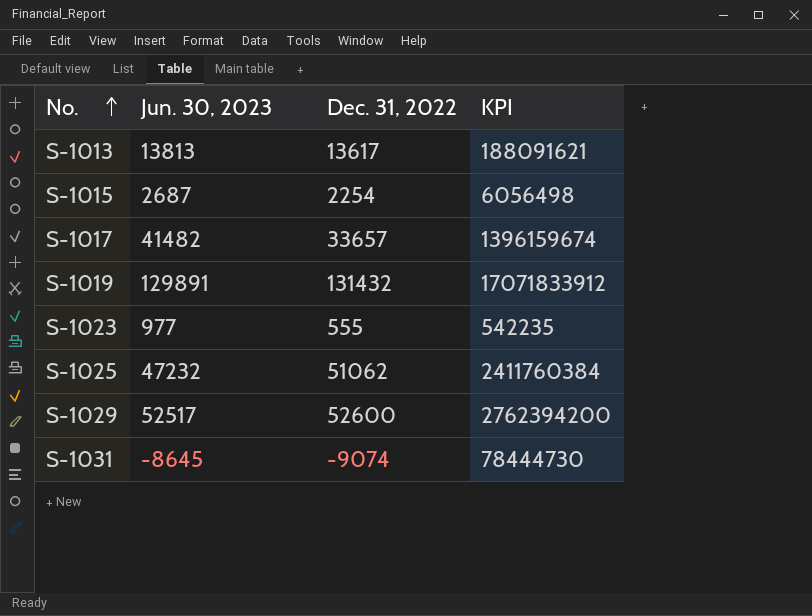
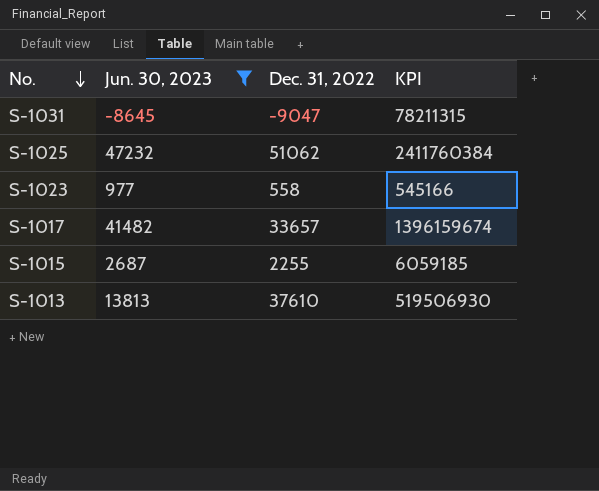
filter: none -> Jun. 30, 2023 <= 47232
row order: No. ascending -> No. descending
S-1031 | Dec. 31, 2022: -9074 -> -9047
S-1031 | KPI: 78444730 -> 78211315
S-1023 | Dec. 31, 2022: 555 -> 558
S-1023 | KPI: 542235 -> 545166
S-1015 | Dec. 31, 2022: 2254 -> 2255
S-1015 | KPI: 6056498 -> 6059185
S-1013 | Dec. 31, 2022: 13617 -> 37610
S-1013 | KPI: 188091621 -> 519506930

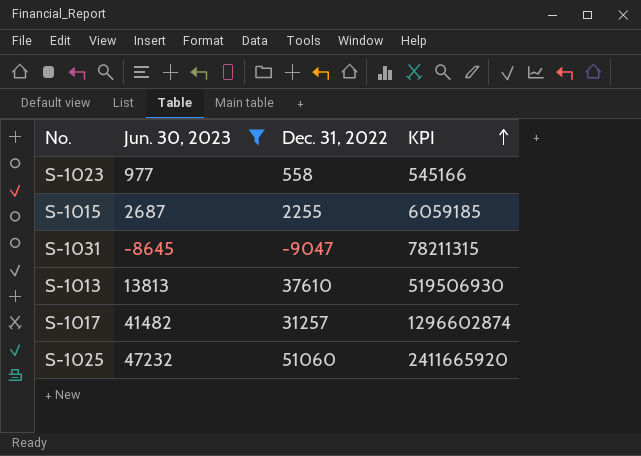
row order: No. descending -> KPI ascending
S-1017 | Dec. 31, 2022: 33657 -> 31257
S-1017 | KPI: 1396159674 -> 1296602874
S-1025 | Dec. 31, 2022: 51062 -> 51060
S-1025 | KPI: 2411760384 -> 2411665920

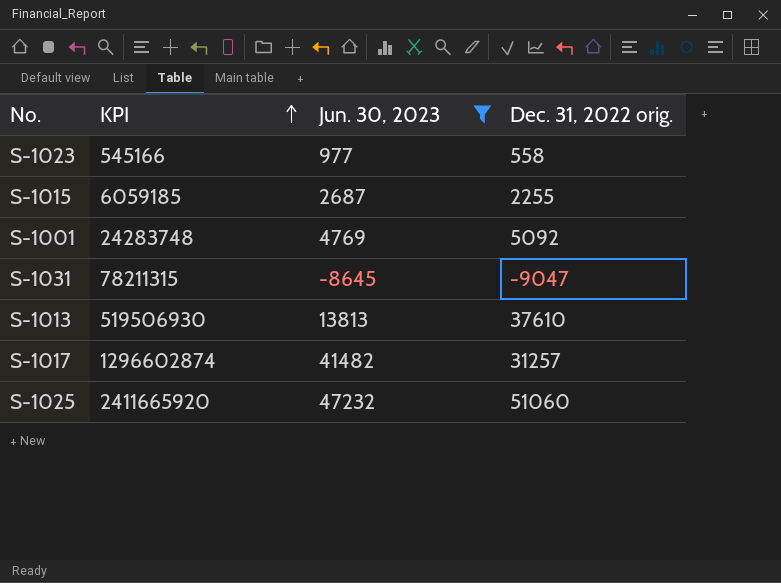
column KPI | position: 4 -> 2
column name: Dec. 31, 2022 -> Dec. 31, 2022 orig.
row S-1001: none -> 24283748 | 4769 | 5092

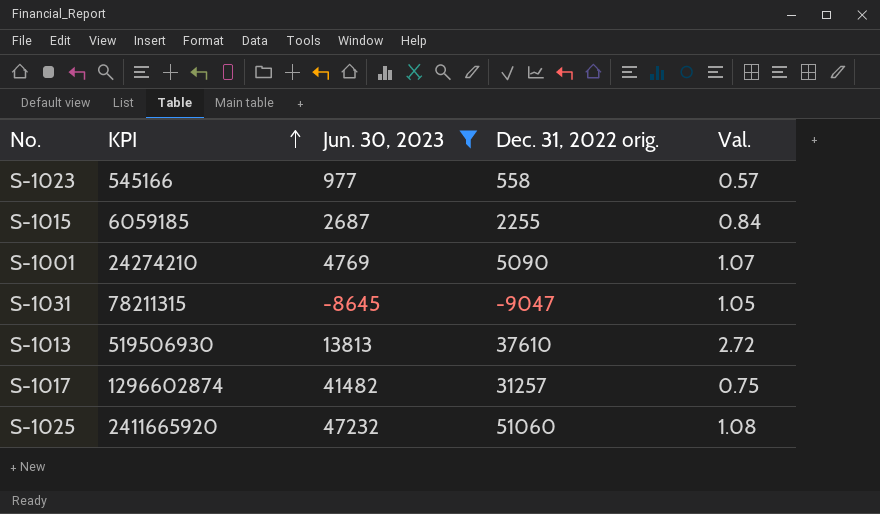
column Val. | formula: none -> [Dec. 31, 2022 orig.] / [Jun. 30, 2023]
S-1001 | KPI: 24283748 -> 24274210
S-1001 | Dec. 31, 2022 orig.: 5092 -> 5090

